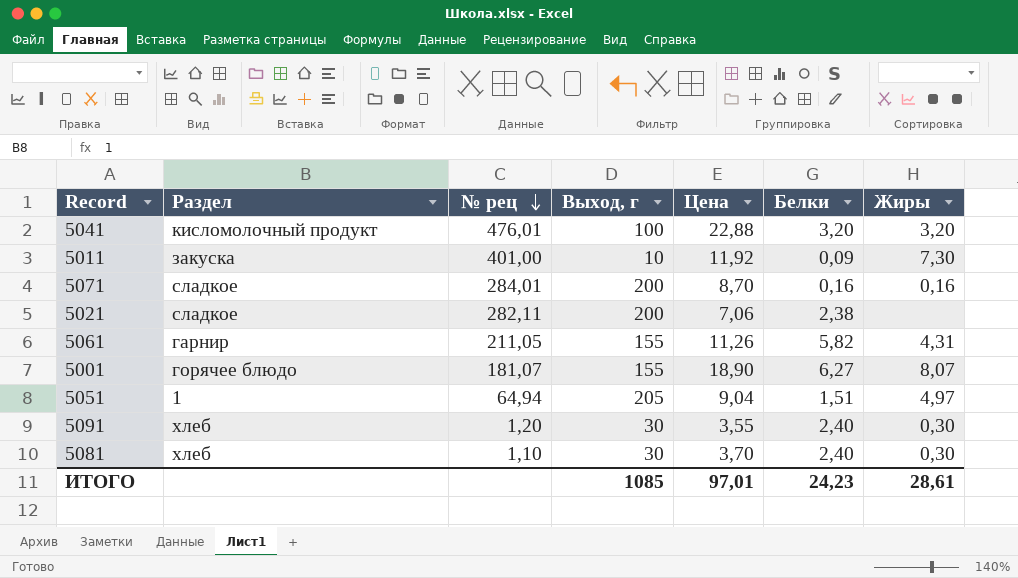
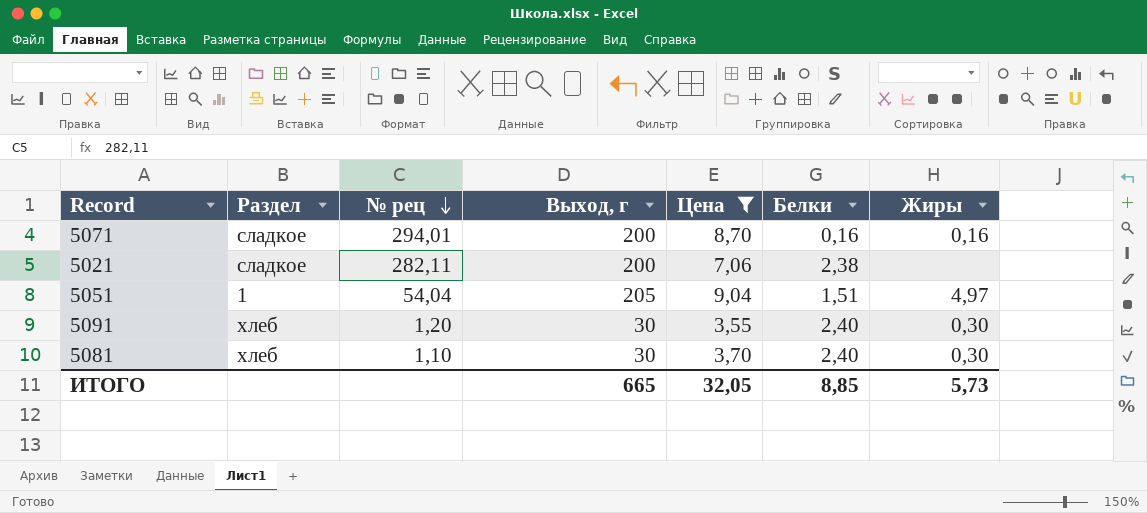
filter: none -> Цена <= 9,04
5071 | № рец: 284,01 -> 294,01
5051 | № рец: 64,94 -> 54,04
ИТОГО | Выход, г: 1085 -> 665
ИТОГО | Цена: 97,01 -> 32,05
ИТОГО | Белки: 24,23 -> 8,85
ИТОГО | Жиры: 28,61 -> 5,73

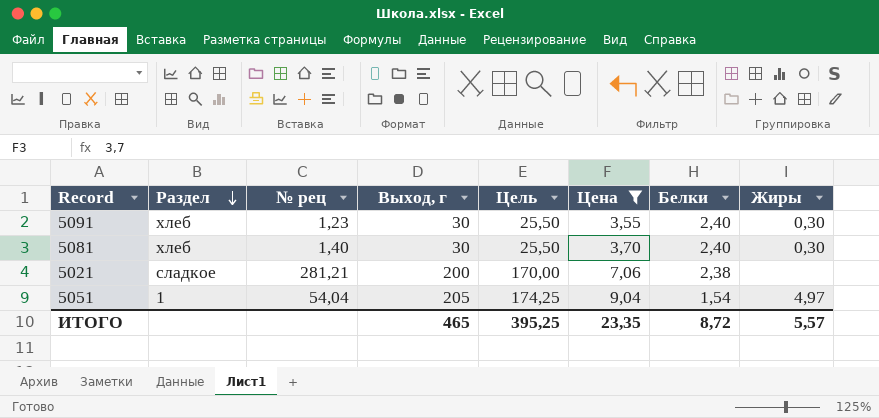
row order: № рец descending -> Раздел descending
column Цель | formula: none -> [Выход, г] * 0,85
row 5071: сладкое | 294,01 | 200 | 8,70 | 0,16 | 0,16 -> none
5091 | № рец: 1,20 -> 1,23
5081 | № рец: 1,10 -> 1,40
5021 | № рец: 282,11 -> 281,21
5051 | Белки: 1,51 -> 1,54
ИТОГО | Выход, г: 665 -> 465
ИТОГО | Цена: 32,05 -> 23,35
ИТОГО | Белки: 8,85 -> 8,72
ИТОГО | Жиры: 5,73 -> 5,57

